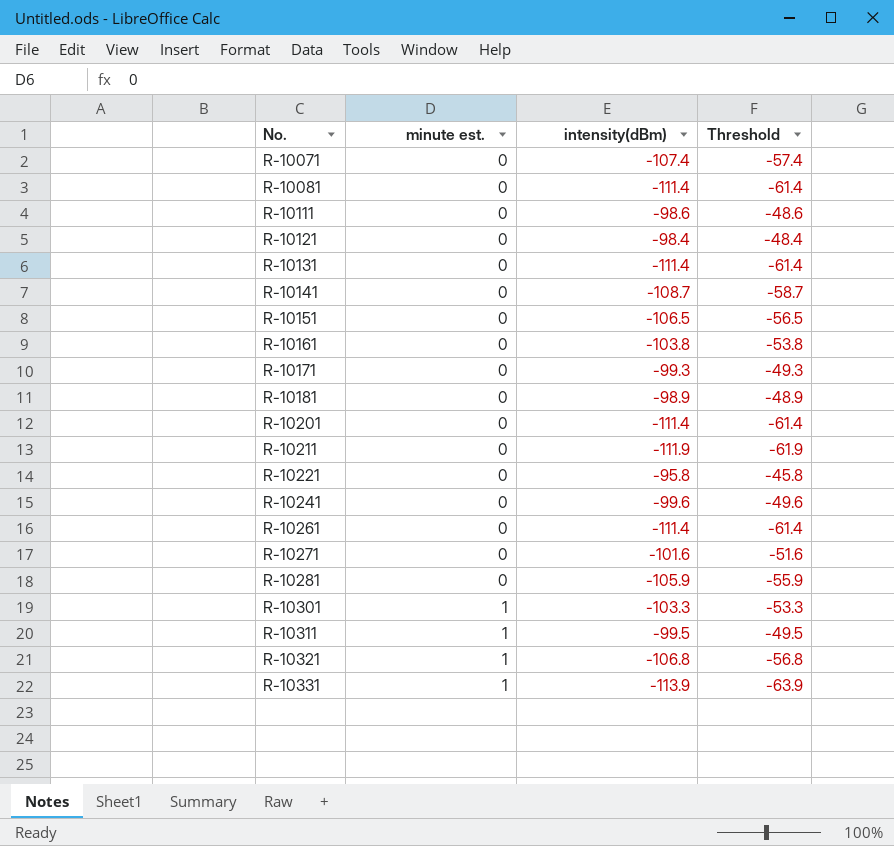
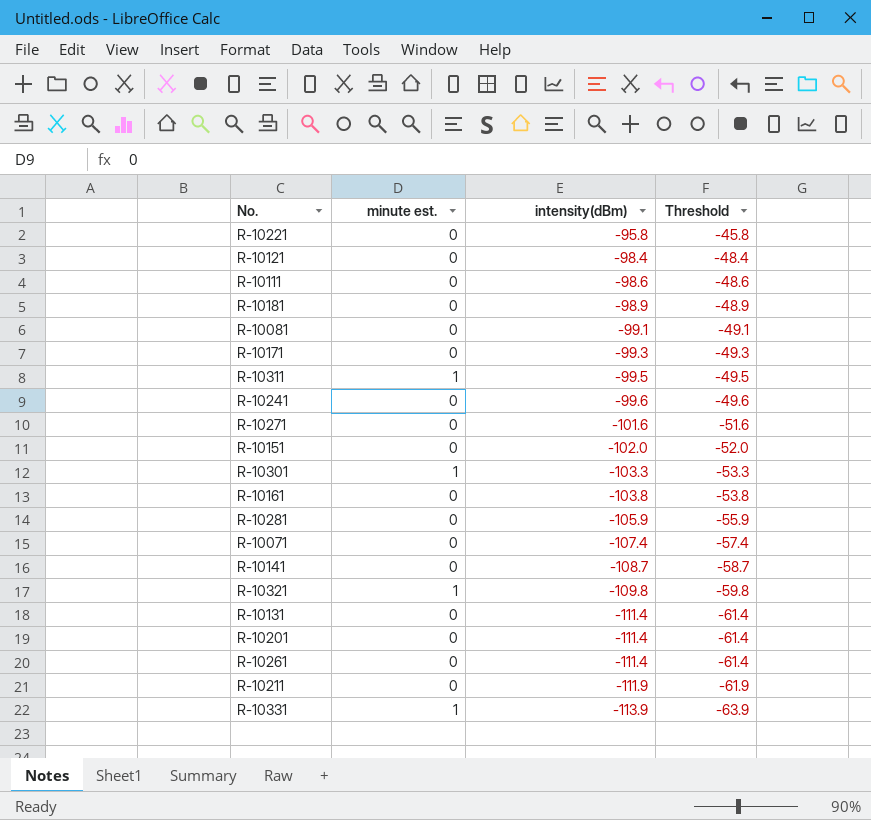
row order: No. ascending -> intensity(dBm) descending
R-10081 | intensity(dBm): -111.4 -> -99.1
R-10081 | Threshold: -61.4 -> -49.1
R-10151 | intensity(dBm): -106.5 -> -102.0
R-10151 | Threshold: -56.5 -> -52.0
R-10321 | intensity(dBm): -106.8 -> -109.8
R-10321 | Threshold: -56.8 -> -59.8

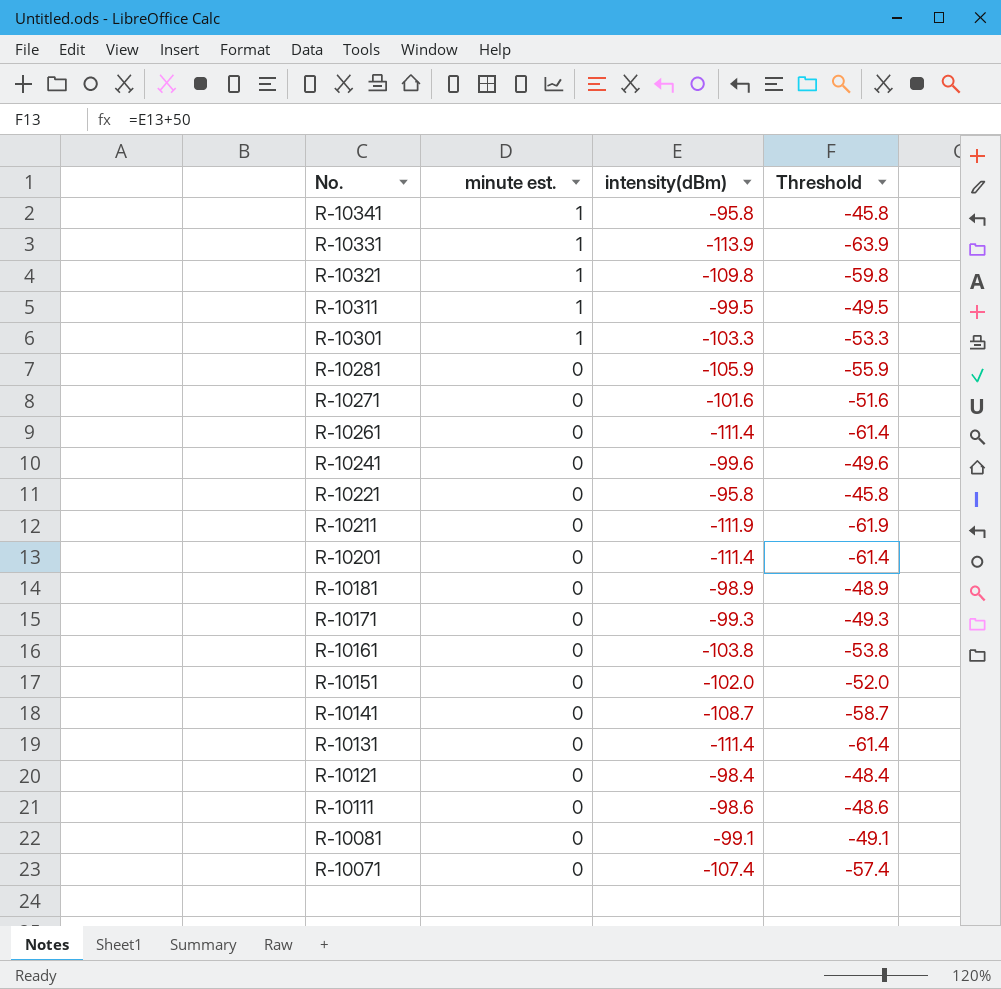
row order: intensity(dBm) descending -> No. descending
row R-10341: none -> 1 | -95.8 | -45.8

